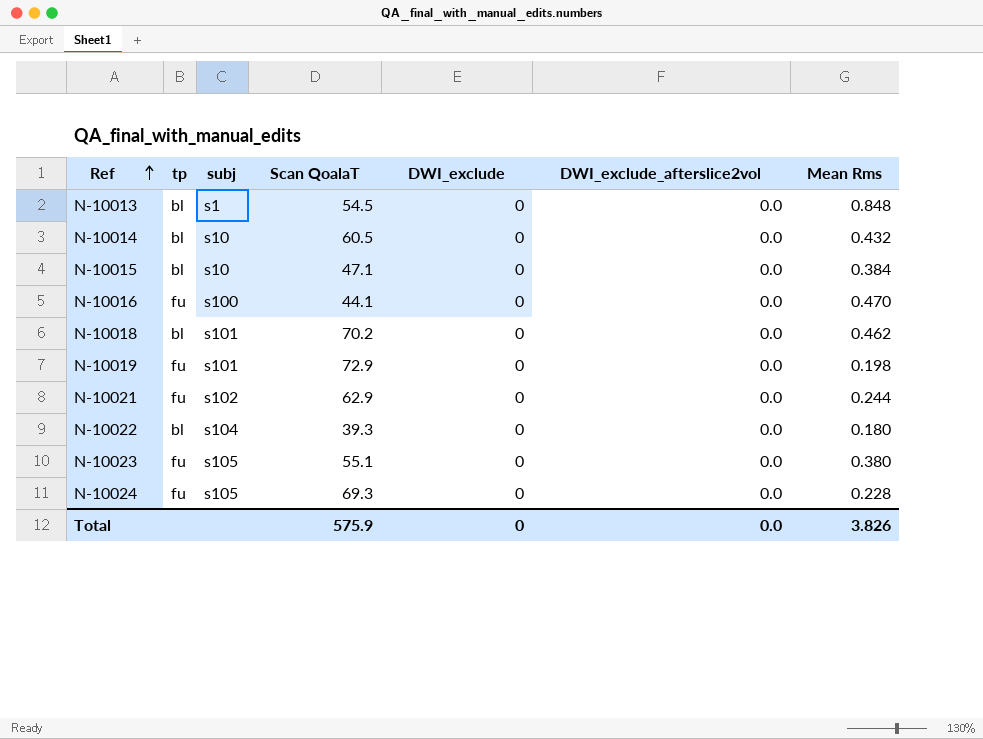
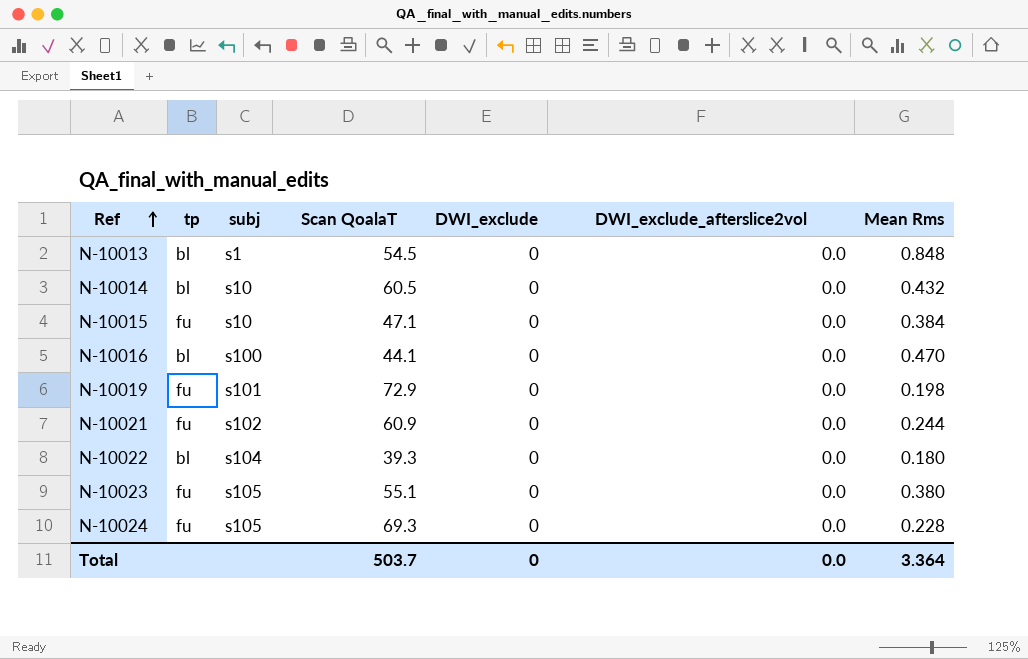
row N-10018: bl | s101 | 70.2 | 0 | 0.0 | 0.462 -> none
N-10015 | tp: bl -> fu
N-10016 | tp: fu -> bl
N-10021 | Scan QoalaT: 62.9 -> 60.9
Total | Scan QoalaT: 575.9 -> 503.7
Total | Mean Rms: 3.826 -> 3.364

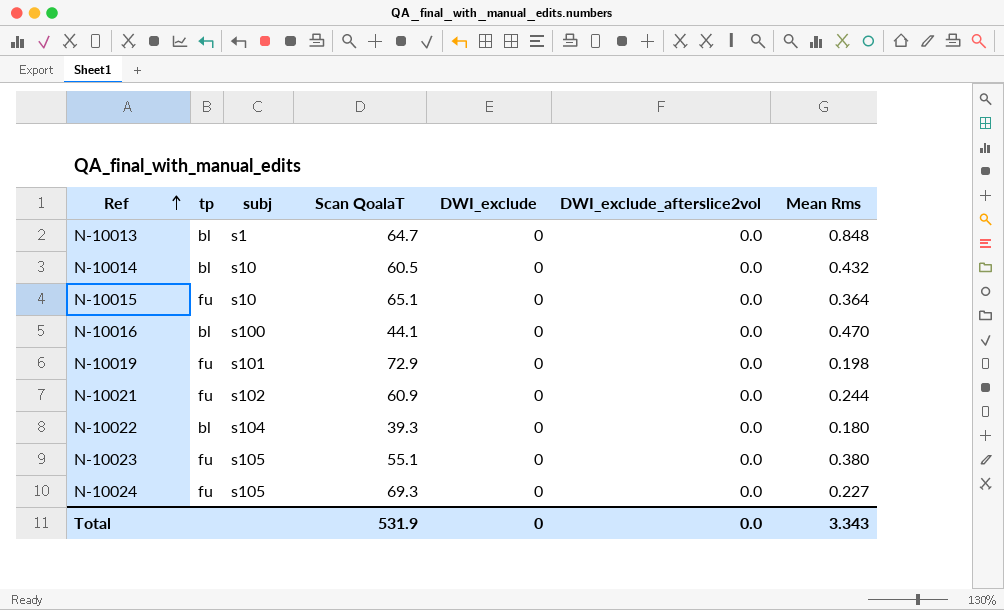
N-10013 | Scan QoalaT: 54.5 -> 64.7
N-10015 | Scan QoalaT: 47.1 -> 65.1
N-10015 | Mean Rms: 0.384 -> 0.364
N-10024 | Mean Rms: 0.228 -> 0.227
Total | Scan QoalaT: 503.7 -> 531.9
Total | Mean Rms: 3.364 -> 3.343

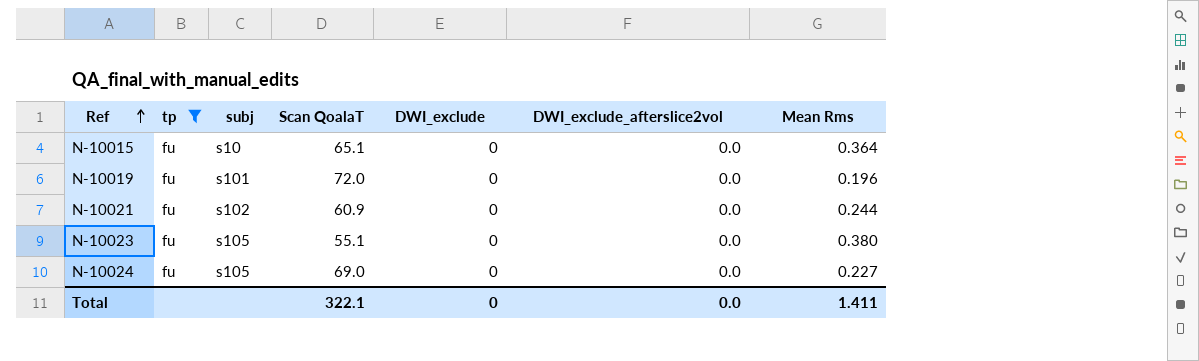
filter: none -> tp = fu
N-10019 | Scan QoalaT: 72.9 -> 72.0
N-10019 | Mean Rms: 0.198 -> 0.196
N-10024 | Scan QoalaT: 69.3 -> 69.0
Total | Scan QoalaT: 531.9 -> 322.1
Total | Mean Rms: 3.343 -> 1.411

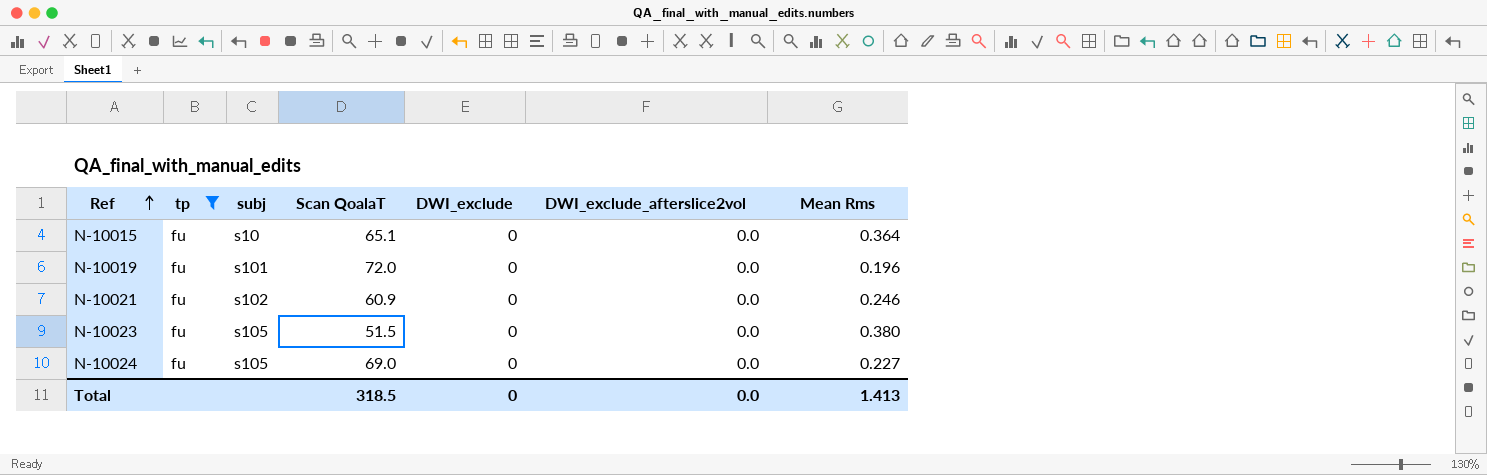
N-10021 | Mean Rms: 0.244 -> 0.246
N-10023 | Scan QoalaT: 55.1 -> 51.5
Total | Scan QoalaT: 322.1 -> 318.5
Total | Mean Rms: 1.411 -> 1.413

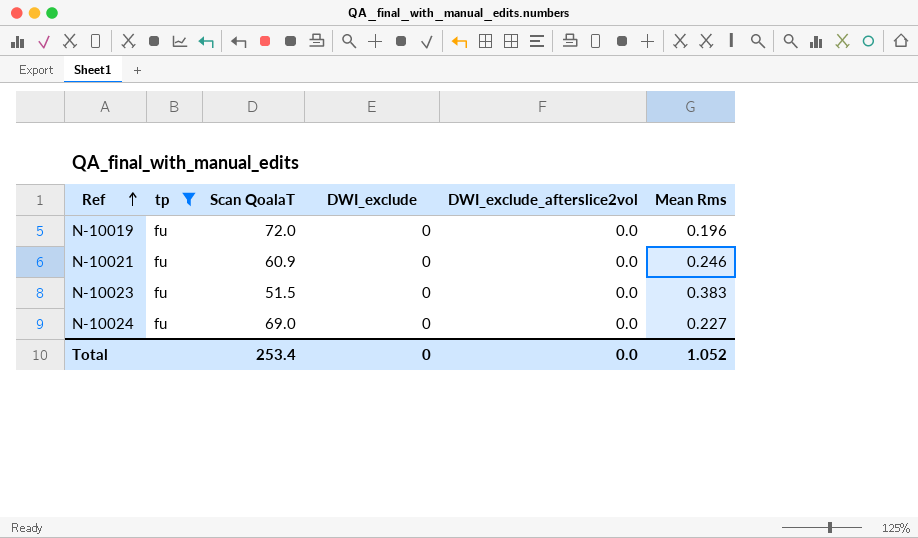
column subj | position: 3 -> none
row N-10015: fu | s10 | 65.1 | 0 | 0.0 | 0.364 -> none
N-10023 | Mean Rms: 0.380 -> 0.383
Total | Scan QoalaT: 318.5 -> 253.4
Total | Mean Rms: 1.413 -> 1.052

